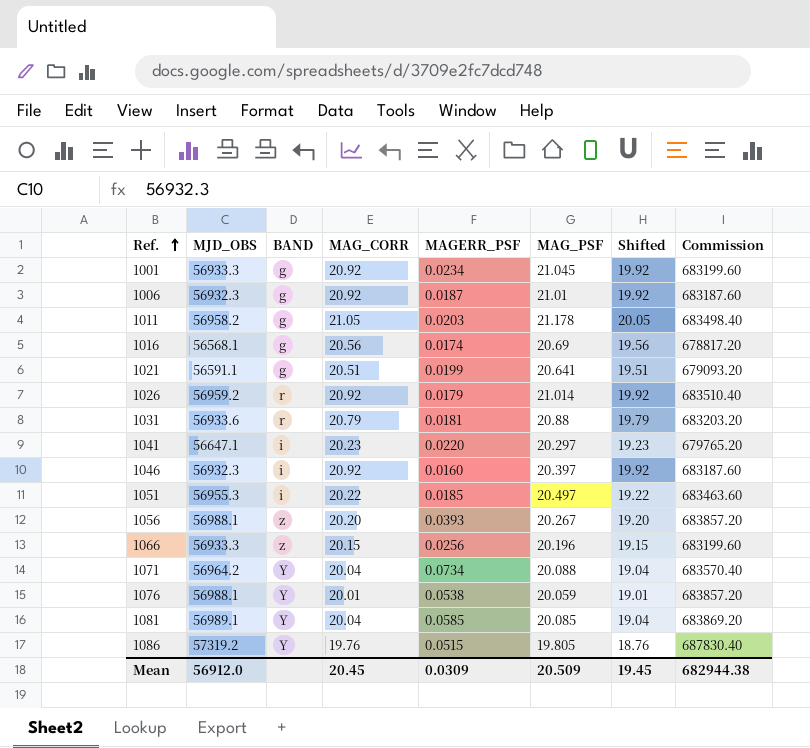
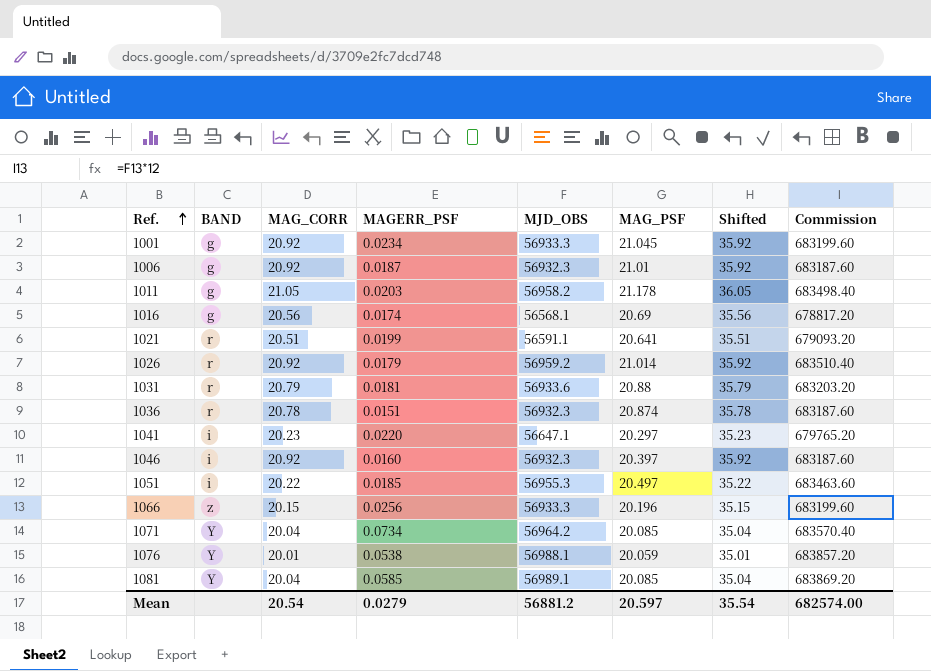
column MJD_OBS | position: 2 -> 5
column Shifted | formula: [MAG_CORR] - 1 -> [MAG_CORR] + 15
row 1056: 56988.1 | z | 20.20 | 0.0393 | 20.267 | 19.20 | 683857.20 -> none
row 1086: 57319.2 | Y | 19.76 | 0.0515 | 19.805 | 18.76 | 687830.40 -> none
1021 | BAND: g -> r
row 1036: none -> r | 20.78 | 0.0151 | 56932.3 | 20.874 | 35.78 | 683187.60
1071 | MAG_PSF: 20.088 -> 20.085
Mean | MAG_CORR: 20.45 -> 20.54
Mean | MAGERR_PSF: 0.0309 -> 0.0279
Mean | MJD_OBS: 56912.0 -> 56881.2
Mean | MAG_PSF: 20.509 -> 20.597
Mean | Shifted: 19.45 -> 35.54
Mean | Commission: 682944.38 -> 682574.00

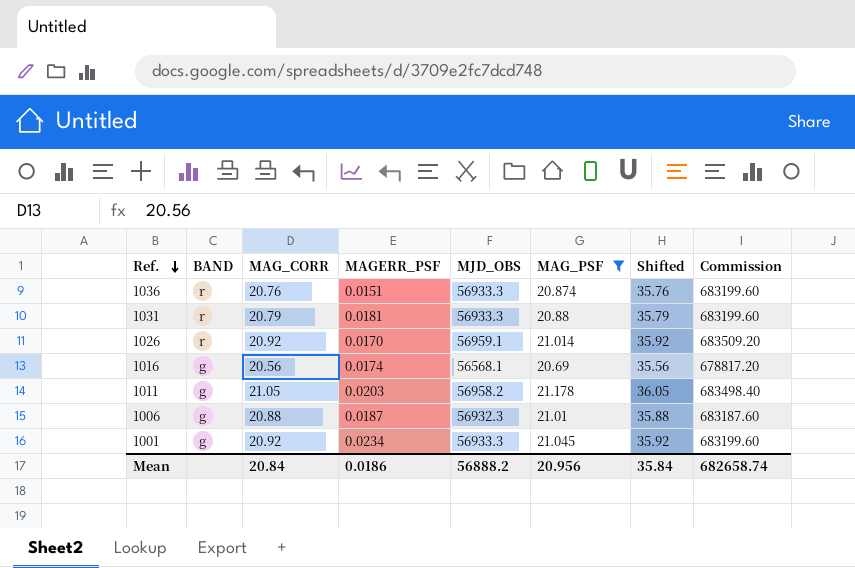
filter: none -> MAG_PSF >= 20.69
row order: Ref. ascending -> Ref. descending
1036 | MAG_CORR: 20.78 -> 20.76
1036 | MJD_OBS: 56932.3 -> 56933.3
1036 | Shifted: 35.78 -> 35.76
1036 | Commission: 683187.60 -> 683199.60
1031 | MJD_OBS: 56933.6 -> 56933.3
1031 | Commission: 683203.20 -> 683199.60
1026 | MAGERR_PSF: 0.0179 -> 0.0170
1026 | MJD_OBS: 56959.2 -> 56959.1
1026 | Commission: 683510.40 -> 683509.20
1006 | MAG_CORR: 20.92 -> 20.88
1006 | Shifted: 35.92 -> 35.88
Mean | MAG_CORR: 20.54 -> 20.84
Mean | MAGERR_PSF: 0.0279 -> 0.0186
Mean | MJD_OBS: 56881.2 -> 56888.2
Mean | MAG_PSF: 20.597 -> 20.956
Mean | Shifted: 35.54 -> 35.84
Mean | Commission: 682574.00 -> 682658.74

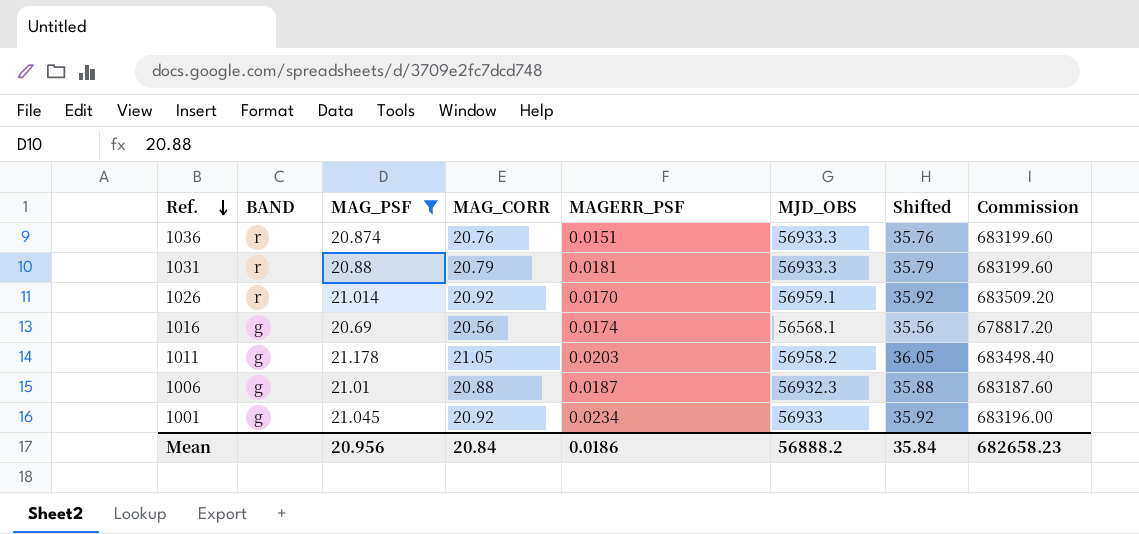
column MAG_PSF | position: 6 -> 3
1001 | MJD_OBS: 56933.3 -> 56933
1001 | Commission: 683199.60 -> 683196.00
Mean | Commission: 682658.74 -> 682658.23

